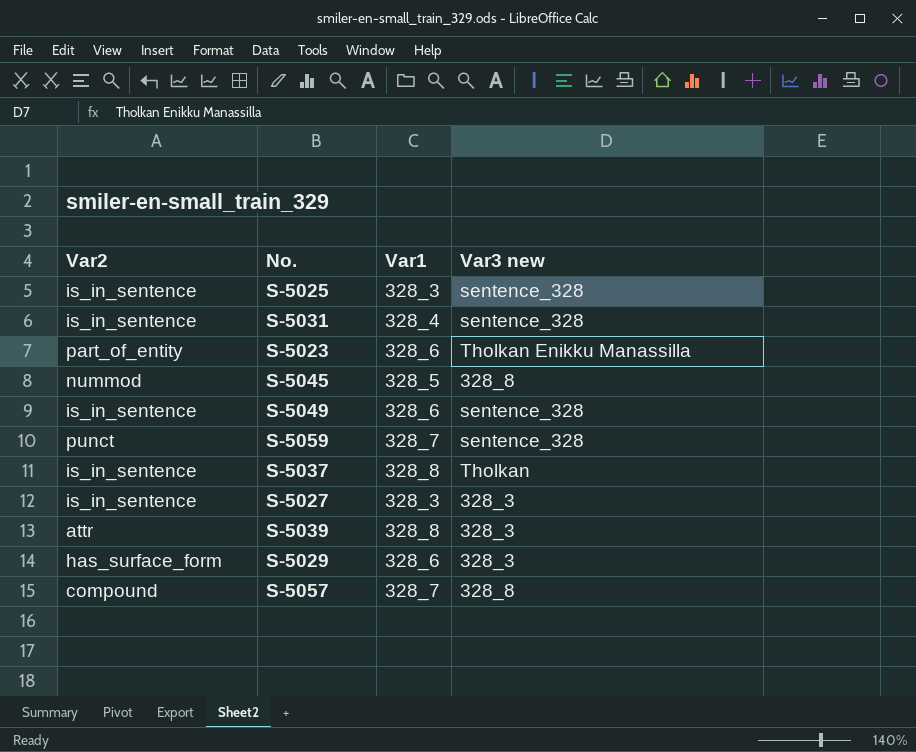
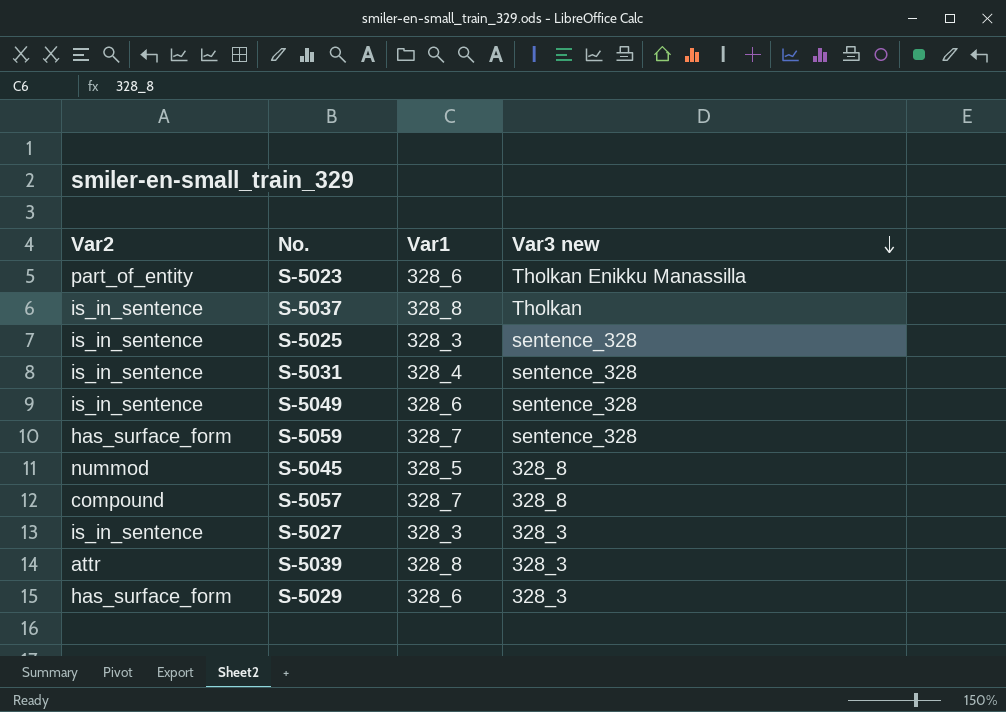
row order: none -> Var3 new descending
S-5059 | Var2: punct -> has_surface_form

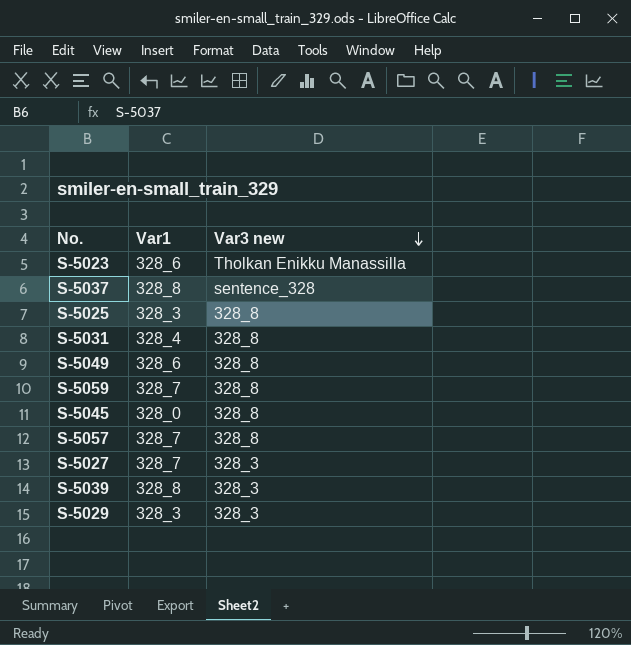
column Var2 | position: 1 -> none
S-5037 | Var3 new: Tholkan -> sentence_328
S-5025 | Var3 new: sentence_328 -> 328_8
S-5031 | Var3 new: sentence_328 -> 328_8
S-5049 | Var3 new: sentence_328 -> 328_8
S-5059 | Var3 new: sentence_328 -> 328_8
S-5045 | Var1: 328_5 -> 328_0
S-5027 | Var1: 328_3 -> 328_7
S-5029 | Var1: 328_6 -> 328_3

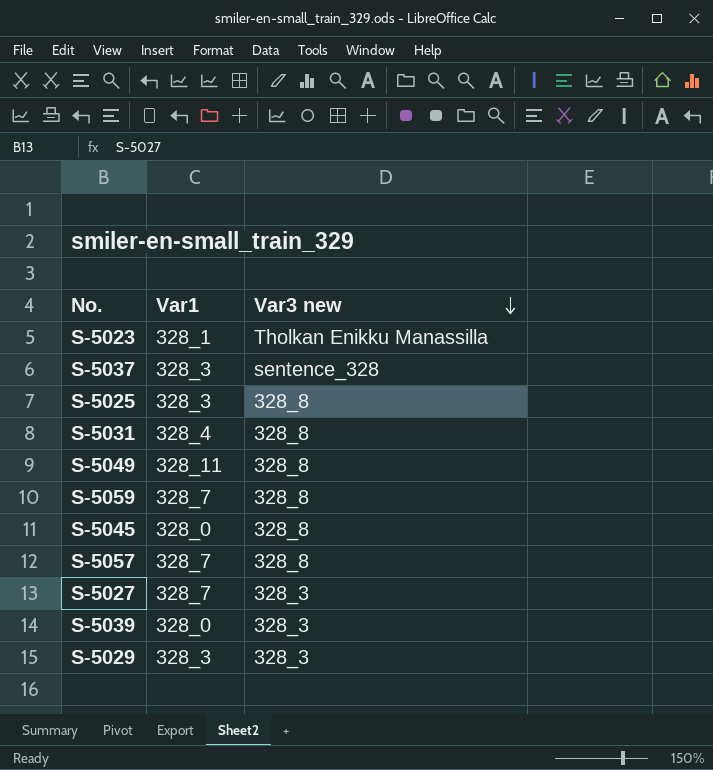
S-5023 | Var1: 328_6 -> 328_1
S-5037 | Var1: 328_8 -> 328_3
S-5049 | Var1: 328_6 -> 328_11
S-5039 | Var1: 328_8 -> 328_0

